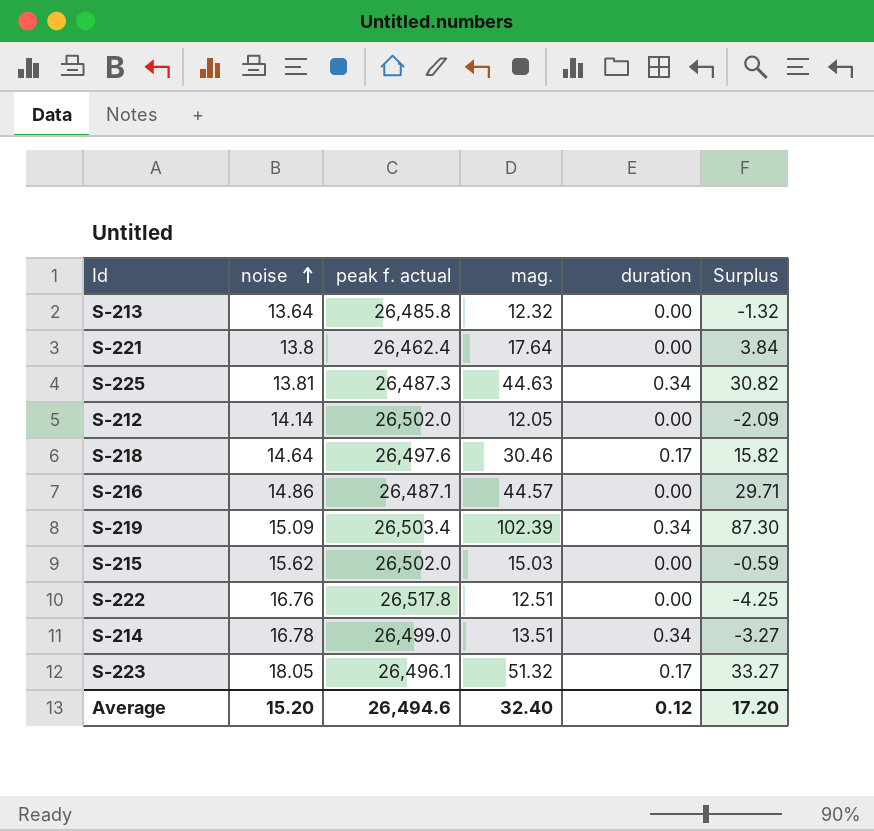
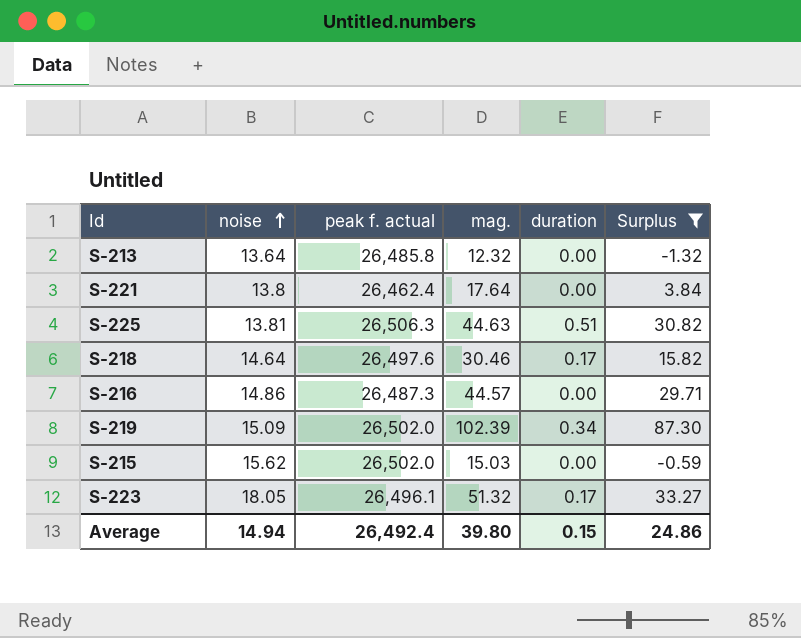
filter: none -> Surplus >= -1.32
S-225 | peak f. actual: 26,487.3 -> 26,506.3
S-225 | duration: 0.34 -> 0.51
S-216 | peak f. actual: 26,487.1 -> 26,487.3
S-219 | peak f. actual: 26,503.4 -> 26,502.0
Average | noise: 15.20 -> 14.94
Average | peak f. actual: 26,494.6 -> 26,492.4
Average | mag.: 32.40 -> 39.80
Average | duration: 0.12 -> 0.15
Average | Surplus: 17.20 -> 24.86

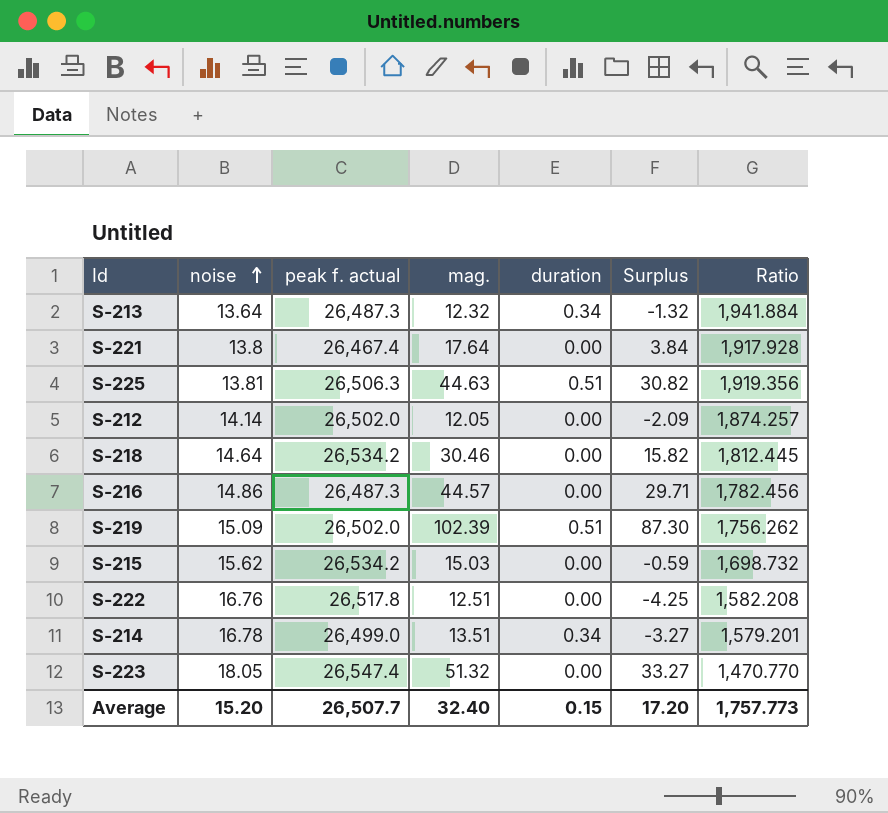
filter: Surplus >= -1.32 -> none
column Ratio | formula: none -> [peak f. actual] / [noise]
S-213 | peak f. actual: 26,485.8 -> 26,487.3
S-213 | duration: 0.00 -> 0.34
S-221 | peak f. actual: 26,462.4 -> 26,467.4
S-218 | peak f. actual: 26,497.6 -> 26,534.2
S-218 | duration: 0.17 -> 0.00
S-219 | duration: 0.34 -> 0.51
S-215 | peak f. actual: 26,502.0 -> 26,534.2
S-223 | peak f. actual: 26,496.1 -> 26,547.4
S-223 | duration: 0.17 -> 0.00
Average | noise: 14.94 -> 15.20
Average | peak f. actual: 26,492.4 -> 26,507.7
Average | mag.: 39.80 -> 32.40
Average | Surplus: 24.86 -> 17.20

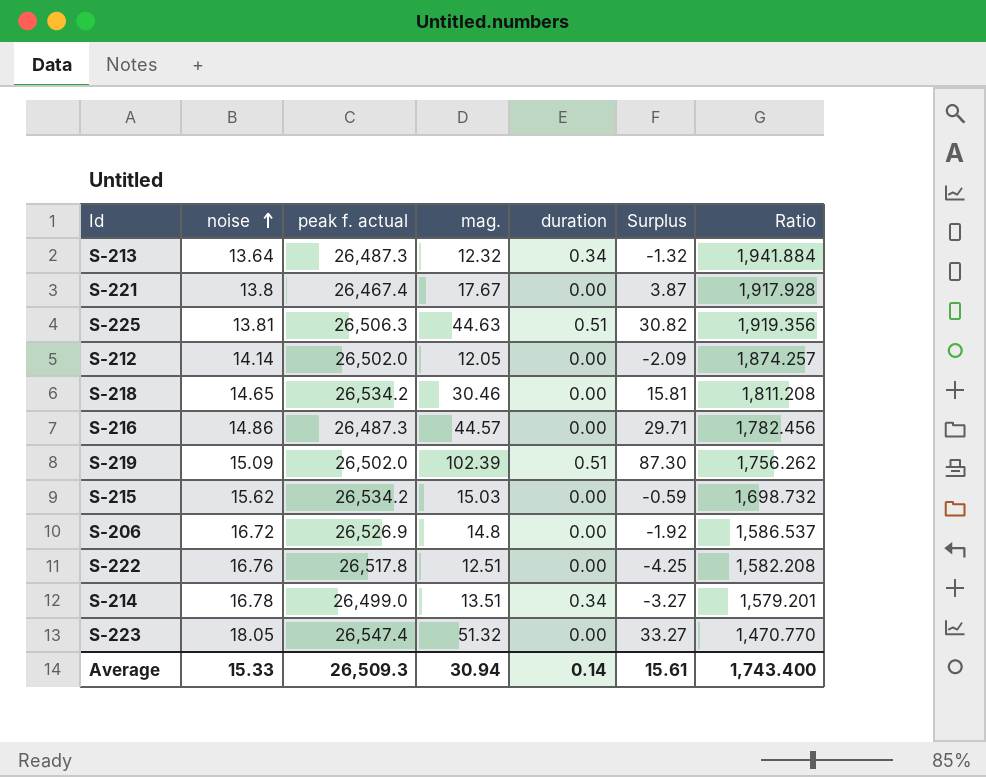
S-221 | mag.: 17.64 -> 17.67
S-221 | Surplus: 3.84 -> 3.87
S-218 | noise: 14.64 -> 14.65
S-218 | Surplus: 15.82 -> 15.81
S-218 | Ratio: 1,812.445 -> 1,811.208
row S-206: none -> 16.72 | 26,526.9 | 14.8 | 0.00 | -1.92 | 1,586.537
Average | noise: 15.20 -> 15.33
Average | peak f. actual: 26,507.7 -> 26,509.3
Average | mag.: 32.40 -> 30.94
Average | duration: 0.15 -> 0.14
Average | Surplus: 17.20 -> 15.61
Average | Ratio: 1,757.773 -> 1,743.400

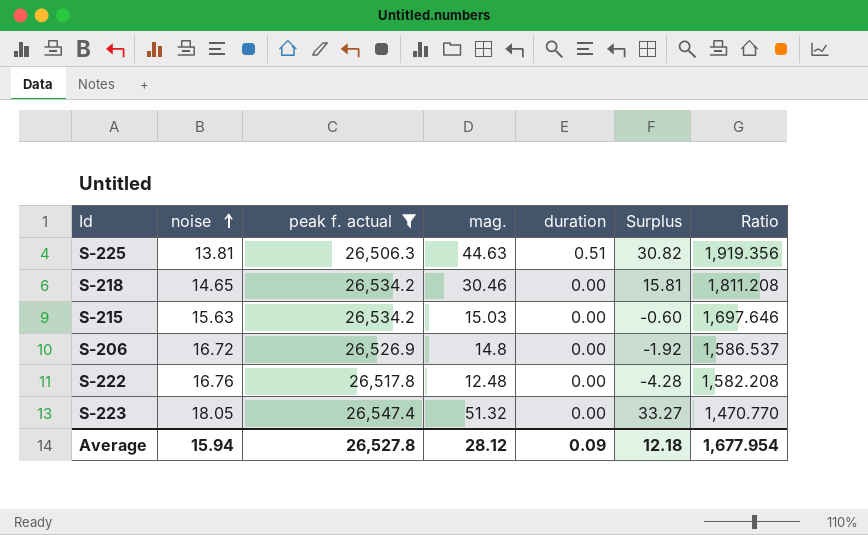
filter: none -> peak f. actual >= 26,506.3
S-215 | noise: 15.62 -> 15.63
S-215 | Surplus: -0.59 -> -0.60
S-215 | Ratio: 1,698.732 -> 1,697.646
S-222 | mag.: 12.51 -> 12.48
S-222 | Surplus: -4.25 -> -4.28
Average | noise: 15.33 -> 15.94
Average | peak f. actual: 26,509.3 -> 26,527.8
Average | mag.: 30.94 -> 28.12
Average | duration: 0.14 -> 0.09
Average | Surplus: 15.61 -> 12.18
Average | Ratio: 1,743.400 -> 1,677.954

